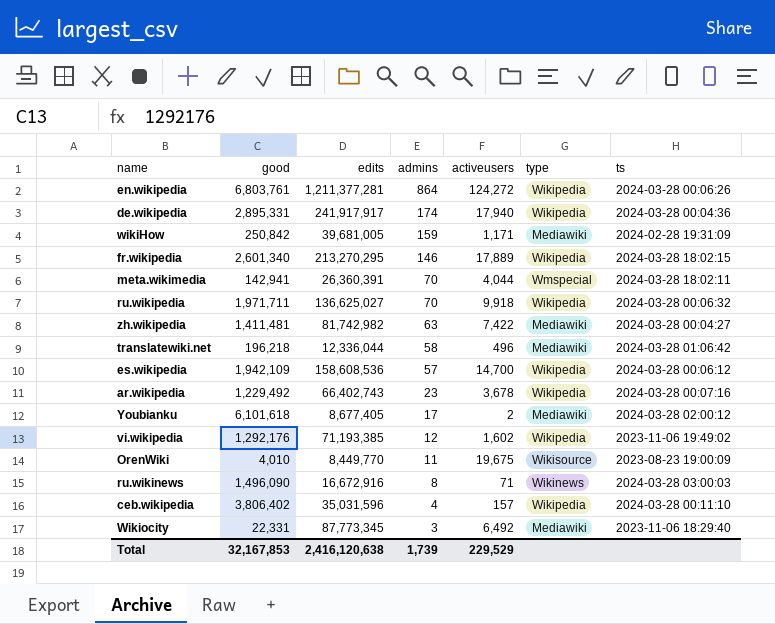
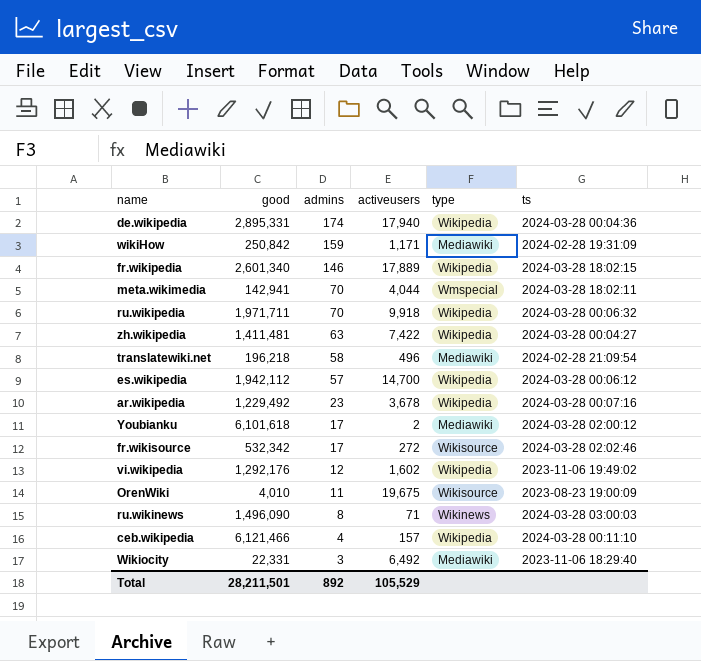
column edits | position: 3 -> none
row en.wikipedia: 6,803,761 | 1,211,377,281 | 864 | 124,272 | Wikipedia | 2024-03-28 00:06:26 -> none
zh.wikipedia | type: Mediawiki -> Wikipedia
translatewiki.net | ts: 2024-03-28 01:06:42 -> 2024-02-28 21:09:54
es.wikipedia | good: 1,942,109 -> 1,942,112
row fr.wikisource: none -> 532,342 | 17 | 272 | Wikisource | 2024-03-28 02:02:46
ceb.wikipedia | good: 3,806,402 -> 6,121,466
Total | good: 32,167,853 -> 28,211,501
Total | admins: 1,739 -> 892
Total | activeusers: 229,529 -> 105,529

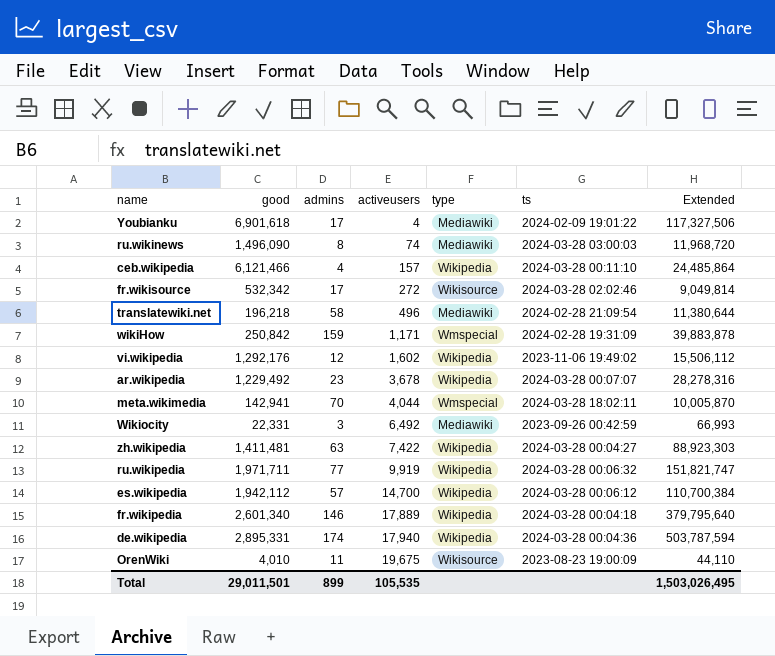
row order: admins descending -> activeusers ascending
column Extended | formula: none -> [good] * [admins]
Youbianku | good: 6,101,618 -> 6,901,618
Youbianku | activeusers: 2 -> 4
Youbianku | ts: 2024-03-28 02:00:12 -> 2024-02-09 19:01:22
ru.wikinews | activeusers: 71 -> 74
ru.wikinews | type: Wikinews -> Mediawiki
wikiHow | type: Mediawiki -> Wmspecial
ar.wikipedia | ts: 2024-03-28 00:07:16 -> 2024-03-28 00:07:07
Wikiocity | ts: 2023-11-06 18:29:40 -> 2023-09-26 00:42:59
ru.wikipedia | admins: 70 -> 77
ru.wikipedia | activeusers: 9,918 -> 9,919
fr.wikipedia | ts: 2024-03-28 18:02:15 -> 2024-03-28 00:04:18
Total | good: 28,211,501 -> 29,011,501
Total | admins: 892 -> 899
Total | activeusers: 105,529 -> 105,535

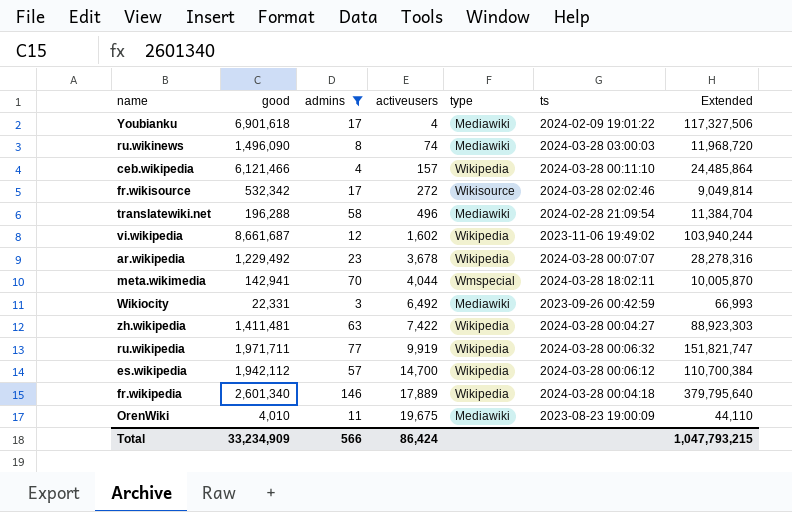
filter: none -> admins <= 146
translatewiki.net | good: 196,218 -> 196,288
translatewiki.net | Extended: 11,380,644 -> 11,384,704
vi.wikipedia | good: 1,292,176 -> 8,661,687
vi.wikipedia | Extended: 15,506,112 -> 103,940,244
OrenWiki | type: Wikisource -> Mediawiki
Total | good: 29,011,501 -> 33,234,909
Total | admins: 899 -> 566
Total | activeusers: 105,535 -> 86,424
Total | Extended: 1,503,026,495 -> 1,047,793,215

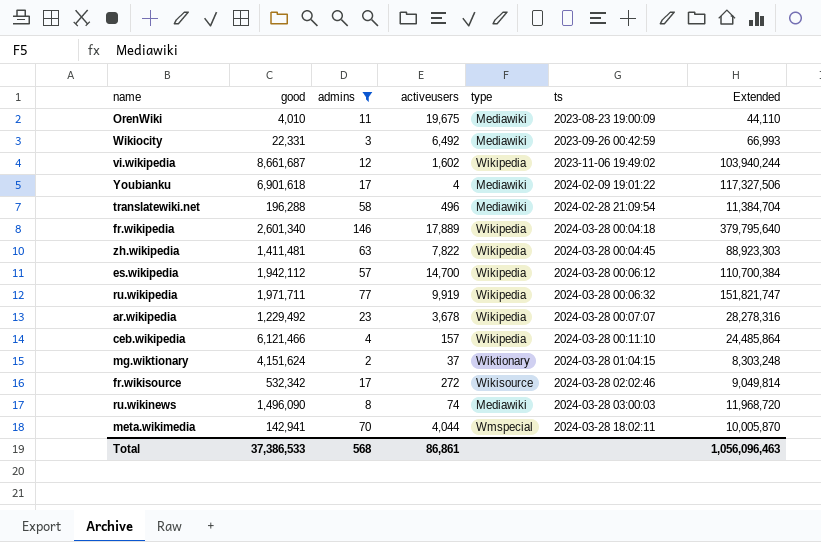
row order: activeusers ascending -> ts ascending
zh.wikipedia | activeusers: 7,422 -> 7,822
zh.wikipedia | ts: 2024-03-28 00:04:27 -> 2024-03-28 00:04:45
row mg.wiktionary: none -> 4,151,624 | 2 | 37 | Wiktionary | 2024-03-28 01:04:15 | 8,303,248
Total | good: 33,234,909 -> 37,386,533
Total | admins: 566 -> 568
Total | activeusers: 86,424 -> 86,861
Total | Extended: 1,047,793,215 -> 1,056,096,463

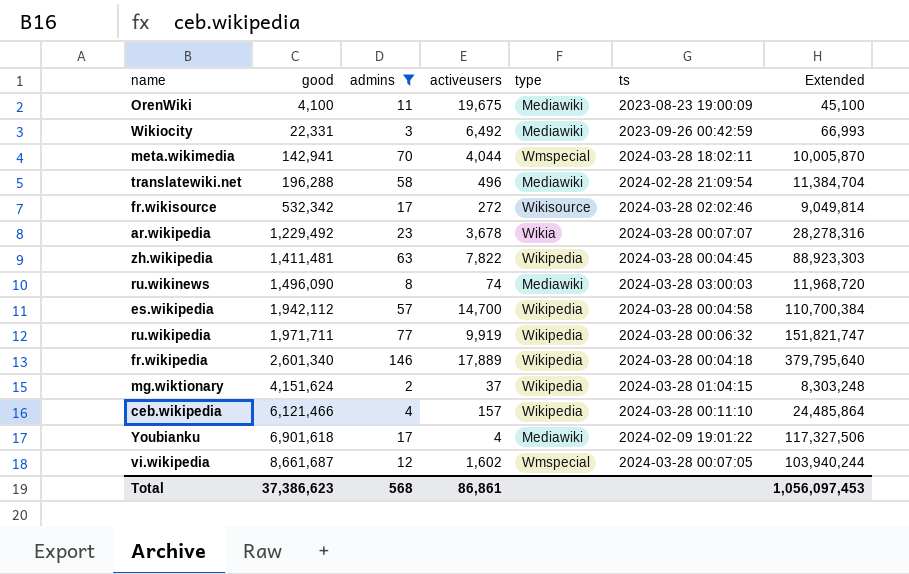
row order: ts ascending -> good ascending
OrenWiki | good: 4,010 -> 4,100
OrenWiki | Extended: 44,110 -> 45,100
ar.wikipedia | type: Wikipedia -> Wikia
es.wikipedia | ts: 2024-03-28 00:06:12 -> 2024-03-28 00:04:58
mg.wiktionary | type: Wiktionary -> Wikipedia
vi.wikipedia | type: Wikipedia -> Wmspecial
vi.wikipedia | ts: 2023-11-06 19:49:02 -> 2024-03-28 00:07:05
Total | good: 37,386,533 -> 37,386,623
Total | Extended: 1,056,096,463 -> 1,056,097,453

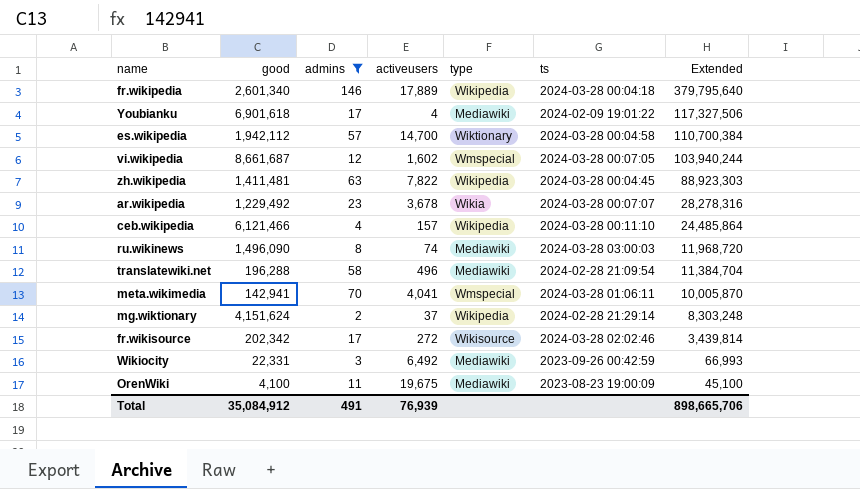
row order: good ascending -> Extended descending
row ru.wikipedia: 1,971,711 | 77 | 9,919 | Wikipedia | 2024-03-28 00:06:32 | 151,821,747 -> none
es.wikipedia | type: Wikipedia -> Wiktionary
meta.wikimedia | activeusers: 4,044 -> 4,041
meta.wikimedia | ts: 2024-03-28 18:02:11 -> 2024-03-28 01:06:11
mg.wiktionary | ts: 2024-03-28 01:04:15 -> 2024-02-28 21:29:14
fr.wikisource | good: 532,342 -> 202,342
fr.wikisource | Extended: 9,049,814 -> 3,439,814
Total | good: 37,386,623 -> 35,084,912
Total | admins: 568 -> 491
Total | activeusers: 86,861 -> 76,939
Total | Extended: 1,056,097,453 -> 898,665,706

